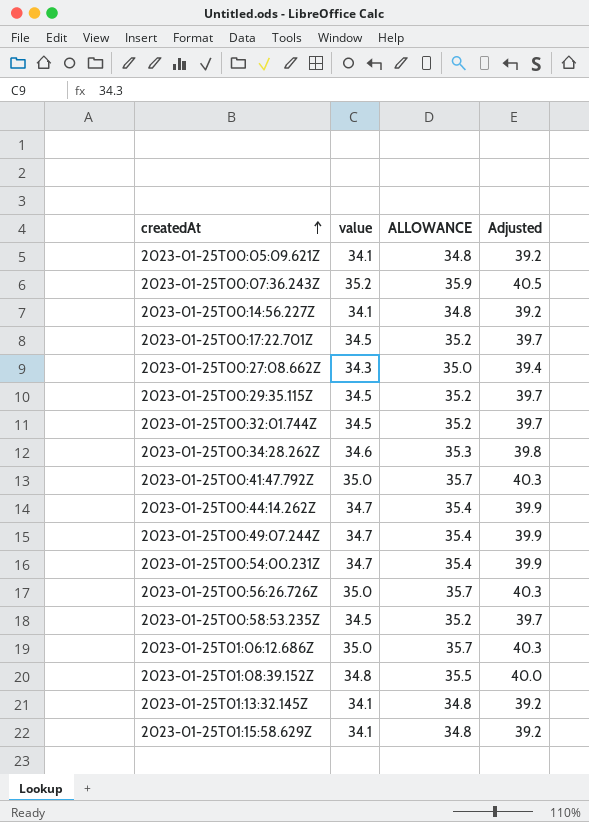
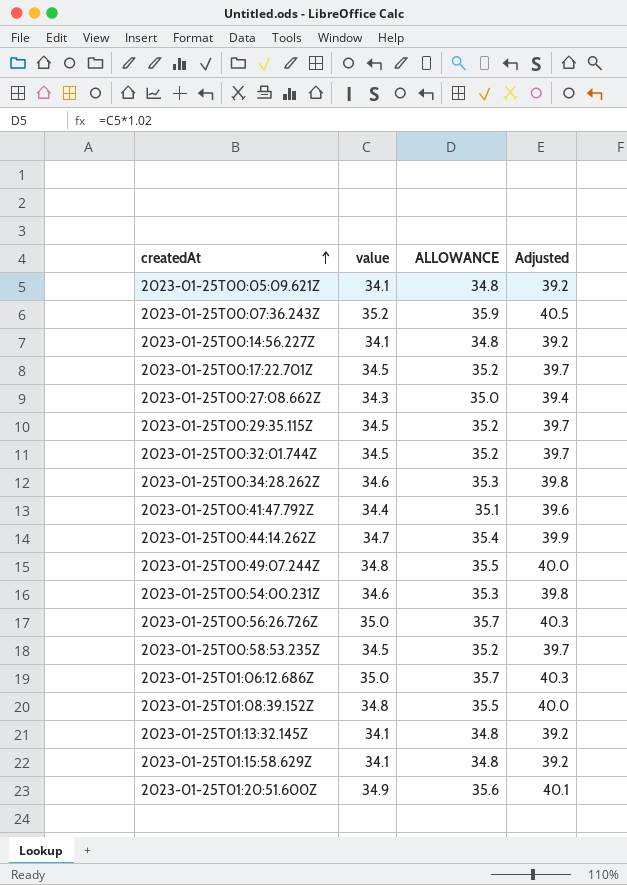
2023-01-25T00:41:47.792Z | value: 35.0 -> 34.4
2023-01-25T00:41:47.792Z | ALLOWANCE: 35.7 -> 35.1
2023-01-25T00:41:47.792Z | Adjusted: 40.3 -> 39.6
2023-01-25T00:49:07.244Z | value: 34.7 -> 34.8
2023-01-25T00:49:07.244Z | ALLOWANCE: 35.4 -> 35.5
2023-01-25T00:49:07.244Z | Adjusted: 39.9 -> 40.0
2023-01-25T00:54:00.231Z | value: 34.7 -> 34.6
2023-01-25T00:54:00.231Z | ALLOWANCE: 35.4 -> 35.3
2023-01-25T00:54:00.231Z | Adjusted: 39.9 -> 39.8
row 2023-01-25T01:20:51.600Z: none -> 34.9 | 35.6 | 40.1

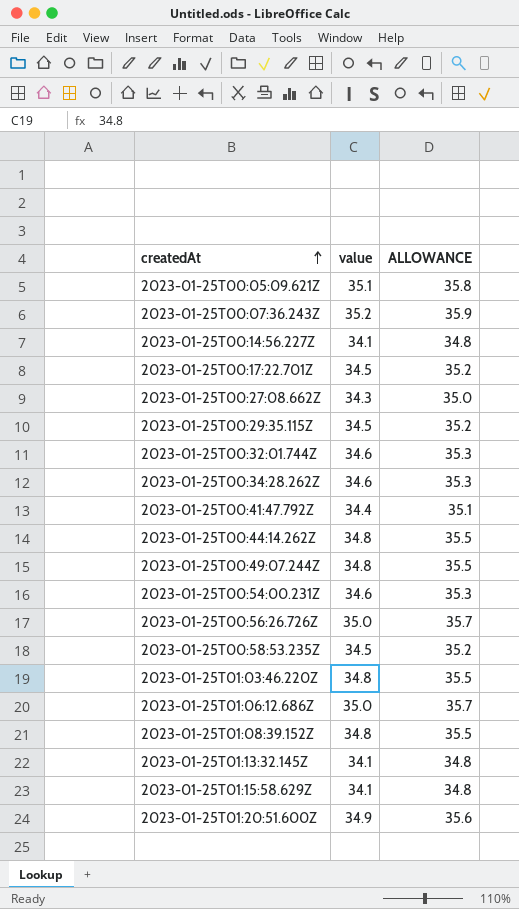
column Adjusted | formula: [value] * 1.15 -> none
2023-01-25T00:05:09.621Z | value: 34.1 -> 35.1
2023-01-25T00:05:09.621Z | ALLOWANCE: 34.8 -> 35.8
2023-01-25T00:32:01.744Z | value: 34.5 -> 34.6
2023-01-25T00:32:01.744Z | ALLOWANCE: 35.2 -> 35.3
2023-01-25T00:44:14.262Z | value: 34.7 -> 34.8
2023-01-25T00:44:14.262Z | ALLOWANCE: 35.4 -> 35.5
row 2023-01-25T01:03:46.220Z: none -> 34.8 | 35.5

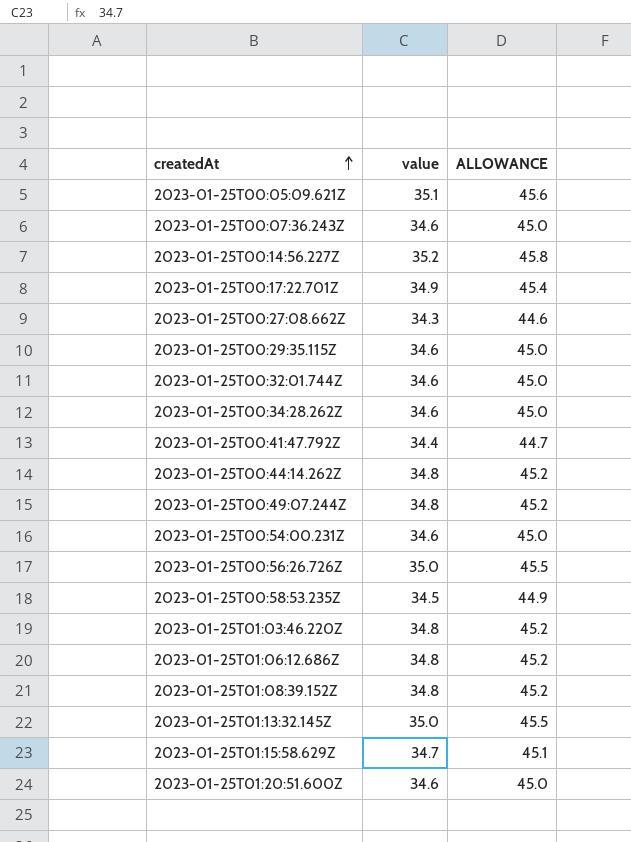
column ALLOWANCE | formula: [value] * 1.02 -> [value] * 1.3
2023-01-25T00:07:36.243Z | value: 35.2 -> 34.6
2023-01-25T00:14:56.227Z | value: 34.1 -> 35.2
2023-01-25T00:17:22.701Z | value: 34.5 -> 34.9
2023-01-25T00:29:35.115Z | value: 34.5 -> 34.6
2023-01-25T01:06:12.686Z | value: 35.0 -> 34.8
2023-01-25T01:13:32.145Z | value: 34.1 -> 35.0
2023-01-25T01:15:58.629Z | value: 34.1 -> 34.7
2023-01-25T01:20:51.600Z | value: 34.9 -> 34.6

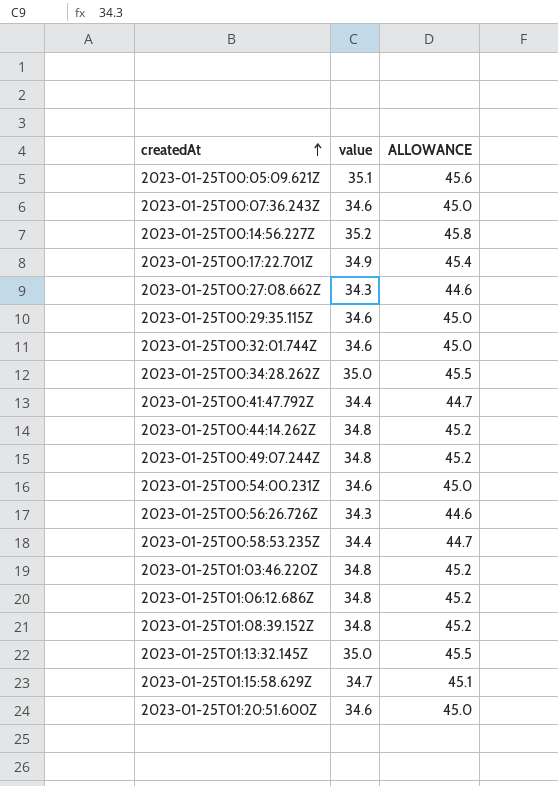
2023-01-25T00:34:28.262Z | value: 34.6 -> 35.0
2023-01-25T00:34:28.262Z | ALLOWANCE: 45.0 -> 45.5
2023-01-25T00:56:26.726Z | value: 35.0 -> 34.3
2023-01-25T00:56:26.726Z | ALLOWANCE: 45.5 -> 44.6
2023-01-25T00:58:53.235Z | value: 34.5 -> 34.4
2023-01-25T00:58:53.235Z | ALLOWANCE: 44.9 -> 44.7

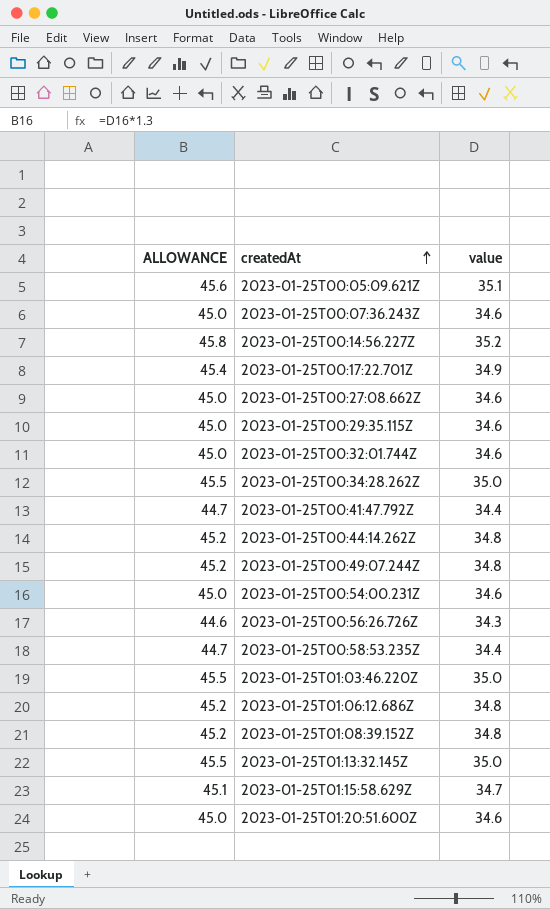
column ALLOWANCE | position: 3 -> 1
2023-01-25T00:27:08.662Z | ALLOWANCE: 44.6 -> 45.0
2023-01-25T00:27:08.662Z | value: 34.3 -> 34.6
2023-01-25T01:03:46.220Z | ALLOWANCE: 45.2 -> 45.5
2023-01-25T01:03:46.220Z | value: 34.8 -> 35.0

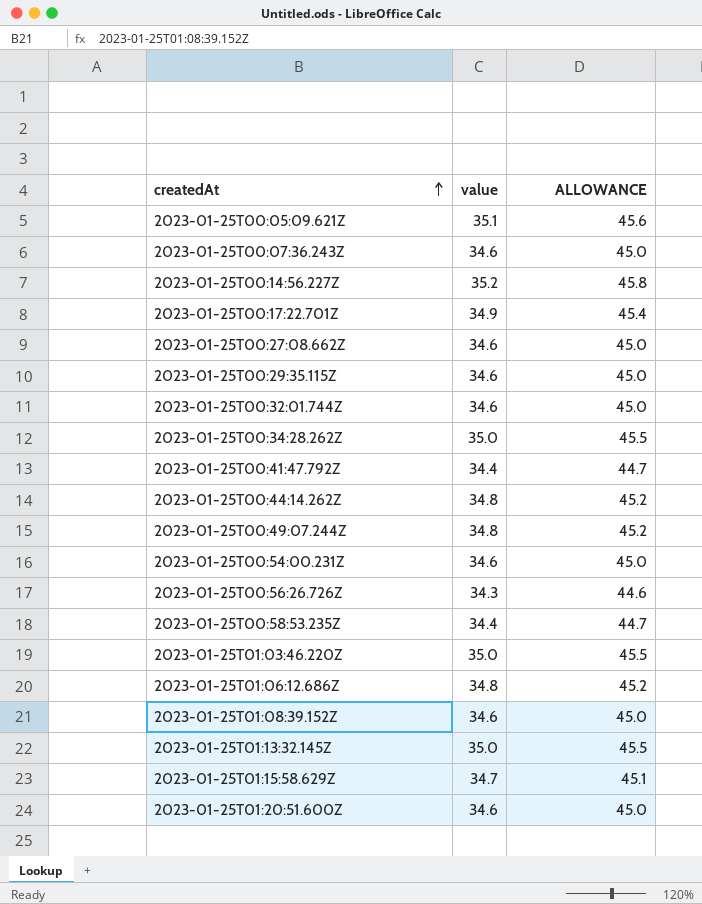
column ALLOWANCE | position: 1 -> 3
2023-01-25T01:08:39.152Z | value: 34.8 -> 34.6
2023-01-25T01:08:39.152Z | ALLOWANCE: 45.2 -> 45.0

